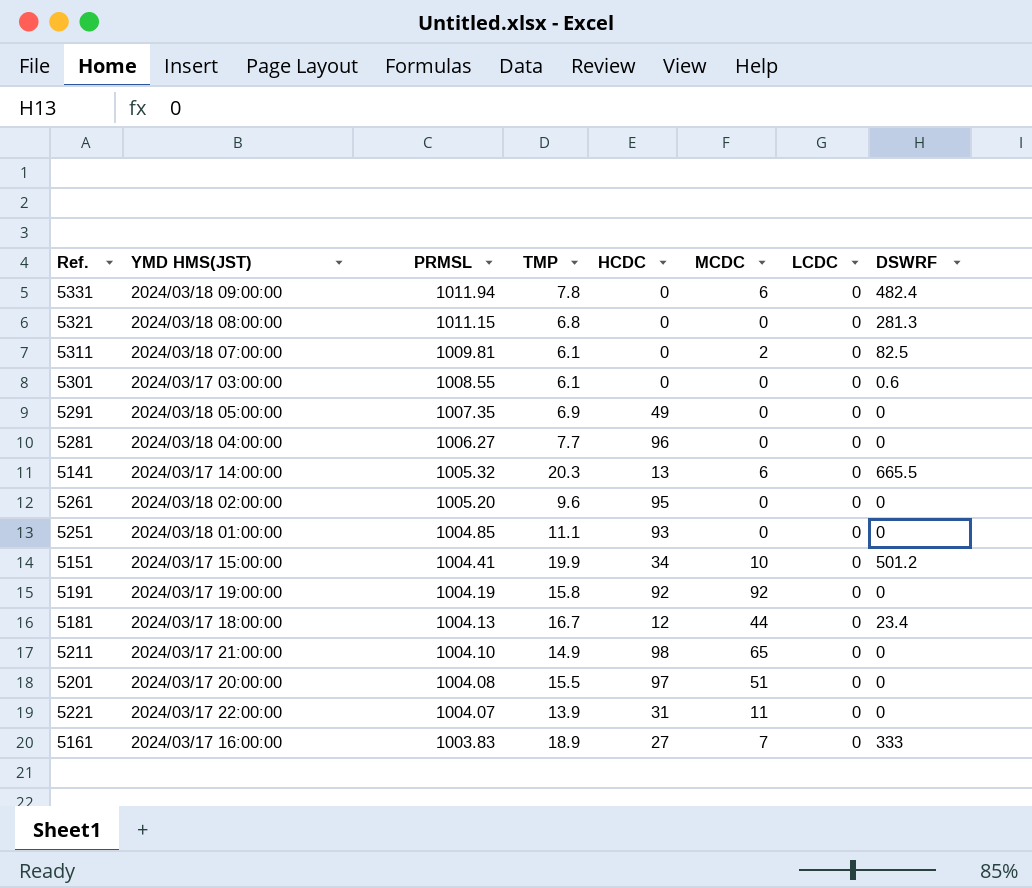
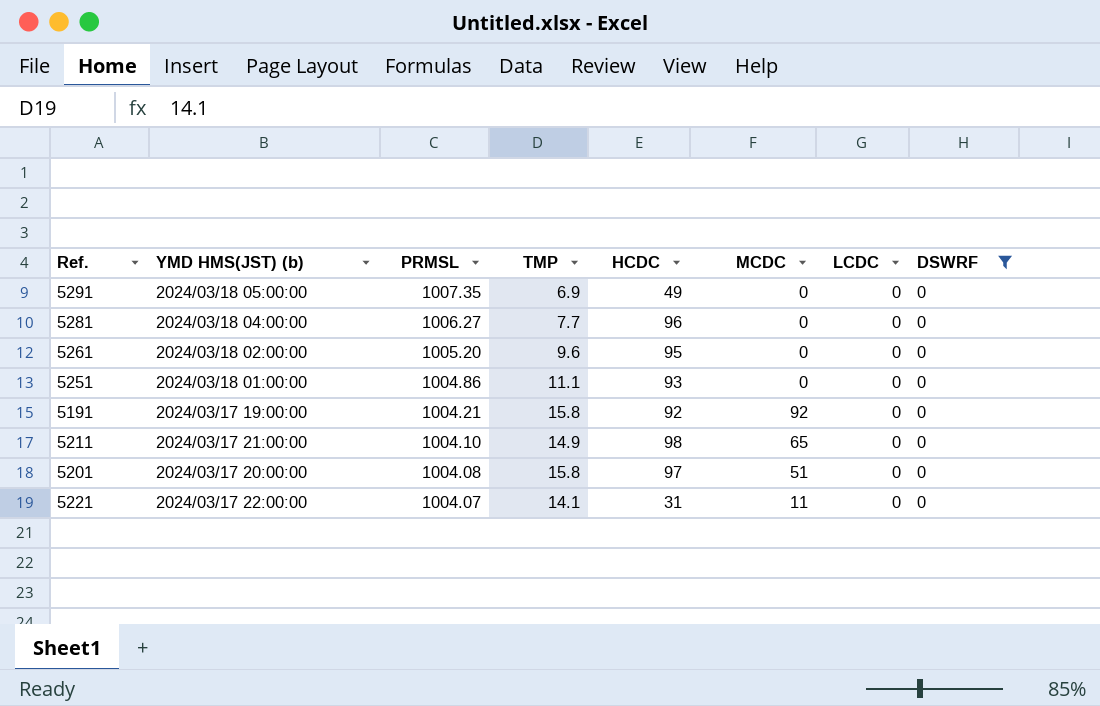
filter: none -> DSWRF = 0
column name: YMD HMS(JST) -> YMD HMS(JST) (b)
5251 | PRMSL: 1004.85 -> 1004.86
5191 | PRMSL: 1004.19 -> 1004.21
5201 | TMP: 15.5 -> 15.8
5221 | TMP: 13.9 -> 14.1

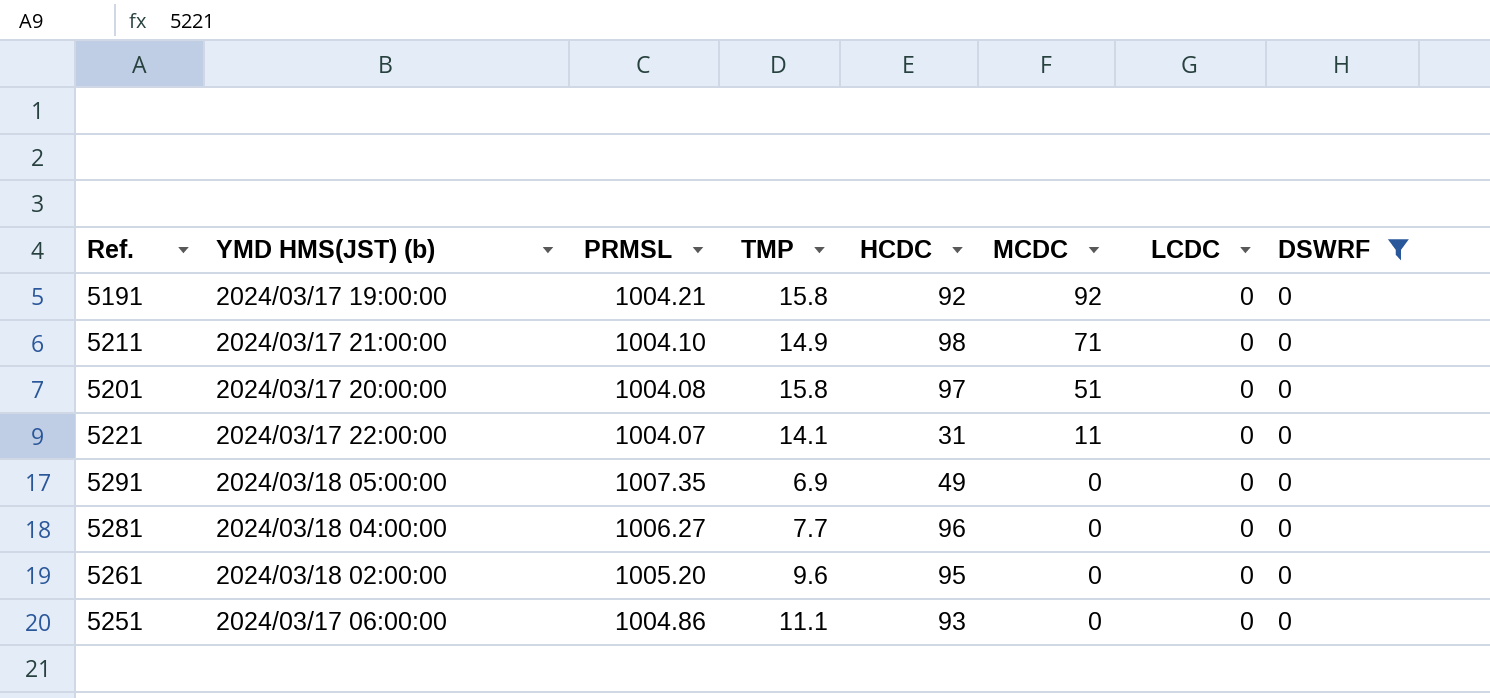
row order: PRMSL descending -> MCDC descending
5211 | MCDC: 65 -> 71
5251 | YMD HMS(JST) (b): 2024/03/18 01:00:00 -> 2024/03/17 06:00:00

